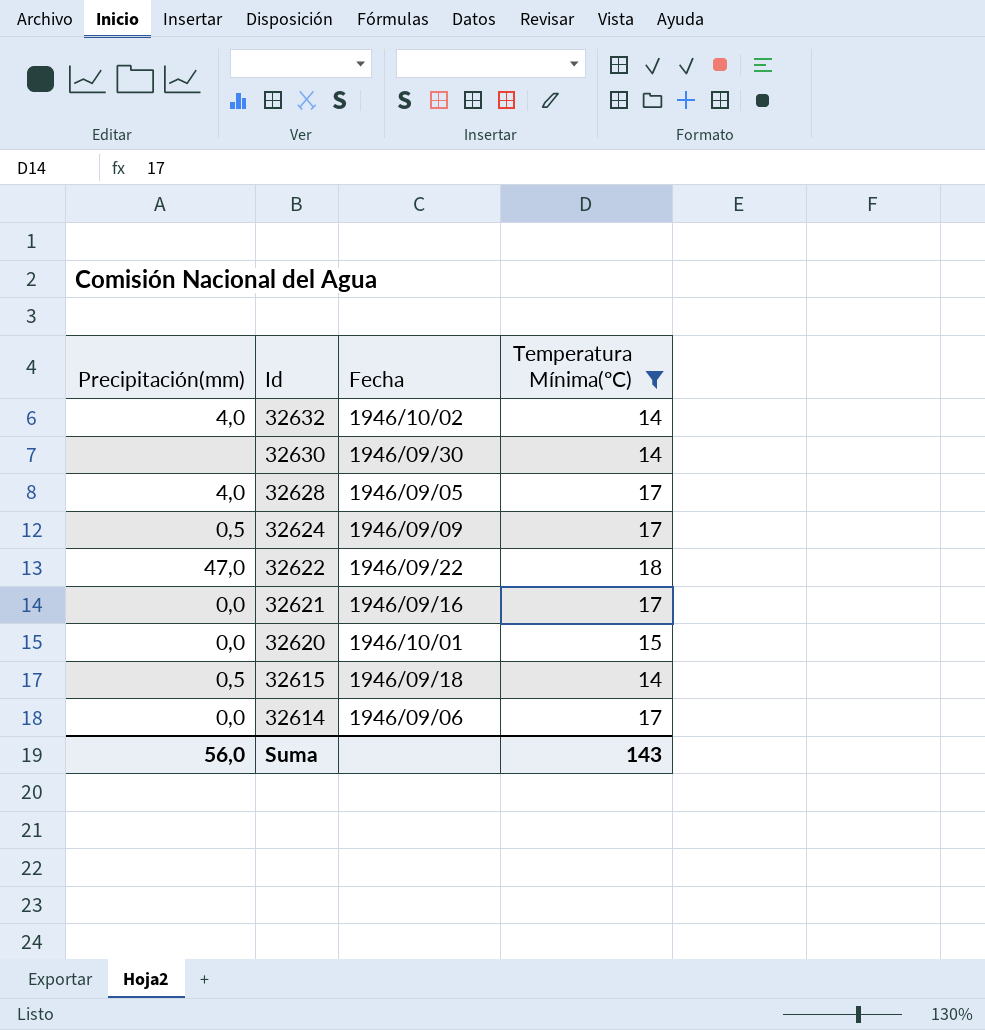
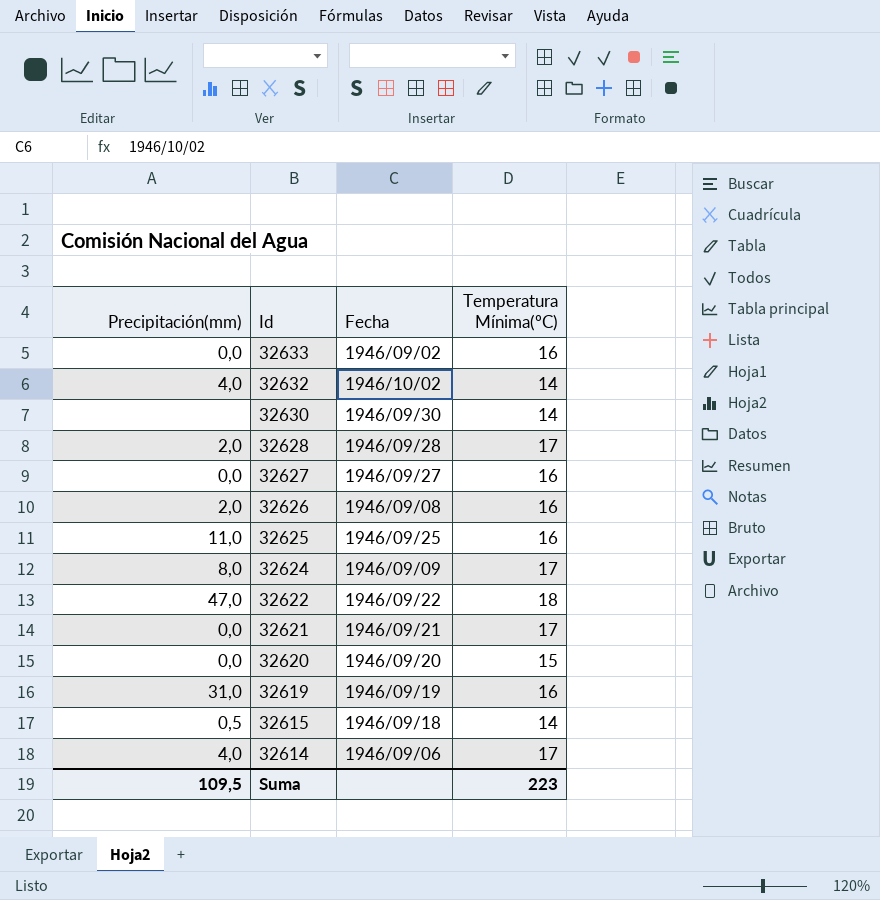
filter: Temperatura Mínima(ºC) != 16 -> none
32628 | Precipitación(mm): 4,0 -> 2,0
32628 | Fecha: 1946/09/05 -> 1946/09/28
32624 | Precipitación(mm): 0,5 -> 8,0
32621 | Fecha: 1946/09/16 -> 1946/09/21
32620 | Fecha: 1946/10/01 -> 1946/09/20
32614 | Precipitación(mm): 0,0 -> 4,0
Suma | Precipitación(mm): 56,0 -> 109,5
Suma | Temperatura Mínima(ºC): 143 -> 223

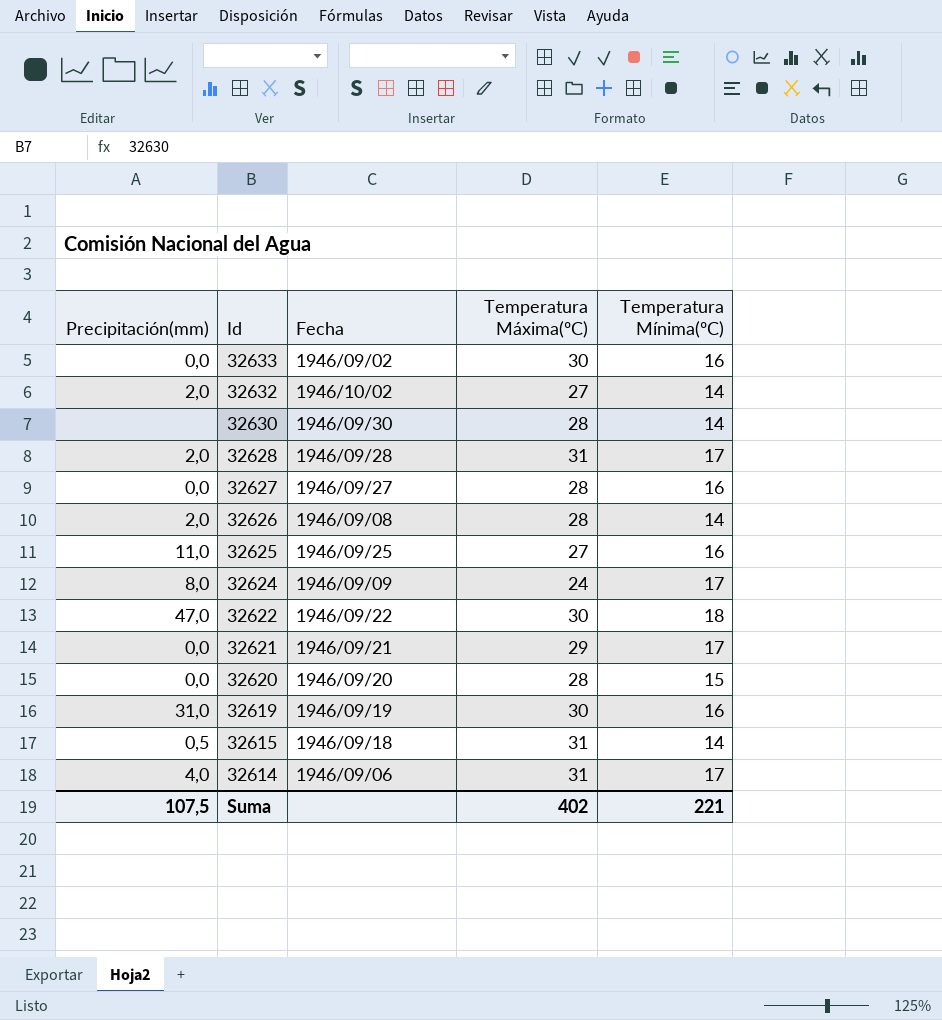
column Temperatura Máxima(ºC) | position: none -> 4
32632 | Precipitación(mm): 4,0 -> 2,0
32626 | Temperatura Mínima(ºC): 16 -> 14
Suma | Precipitación(mm): 109,5 -> 107,5
Suma | Temperatura Mínima(ºC): 223 -> 221

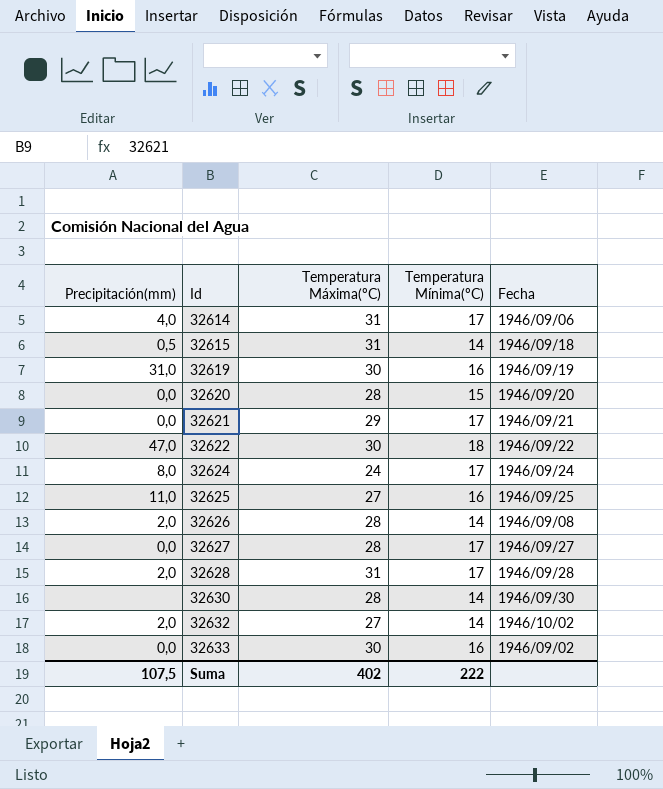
row order: Id descending -> Id ascending
column Fecha | position: 3 -> 5
32624 | Fecha: 1946/09/09 -> 1946/09/24
32627 | Temperatura Mínima(ºC): 16 -> 17
Suma | Temperatura Mínima(ºC): 221 -> 222

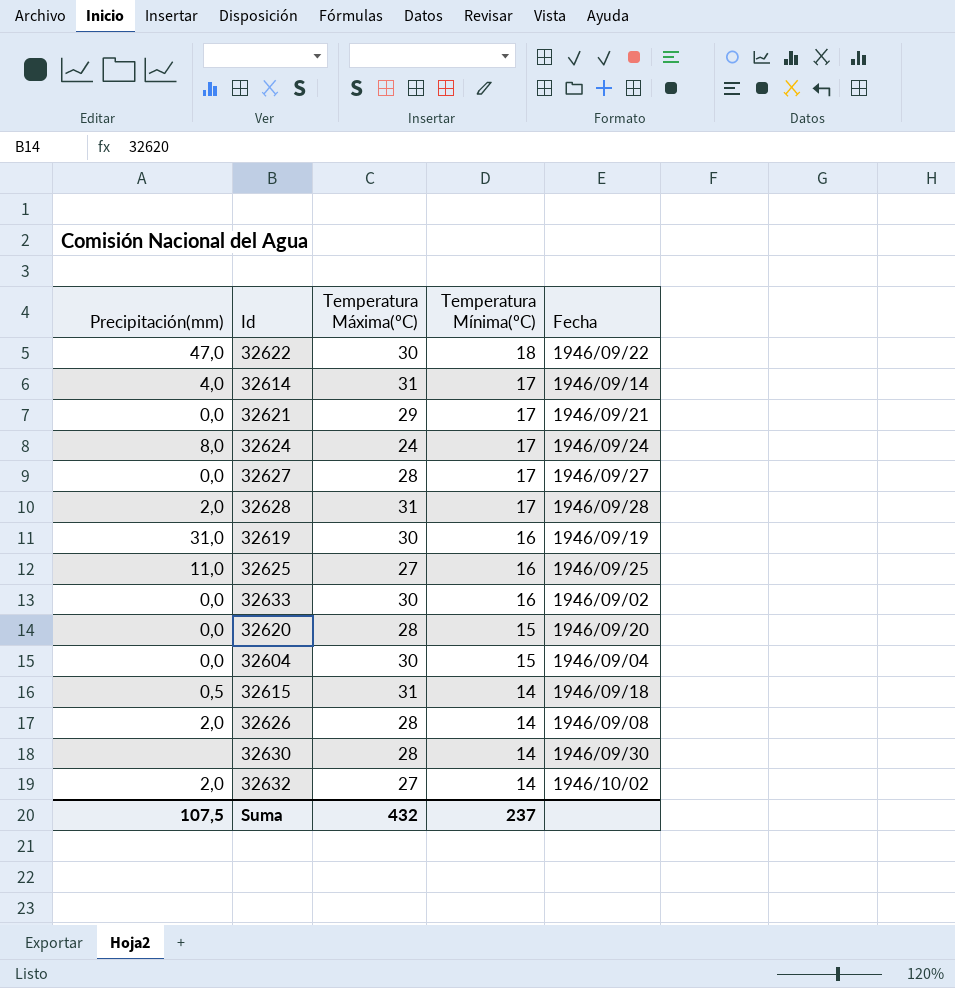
row order: Id ascending -> Temperatura Mínima(ºC) descending
32614 | Fecha: 1946/09/06 -> 1946/09/14
row 32604: none -> 0,0 | 30 | 15 | 1946/09/04
Suma | Temperatura Máxima(ºC): 402 -> 432
Suma | Temperatura Mínima(ºC): 222 -> 237

